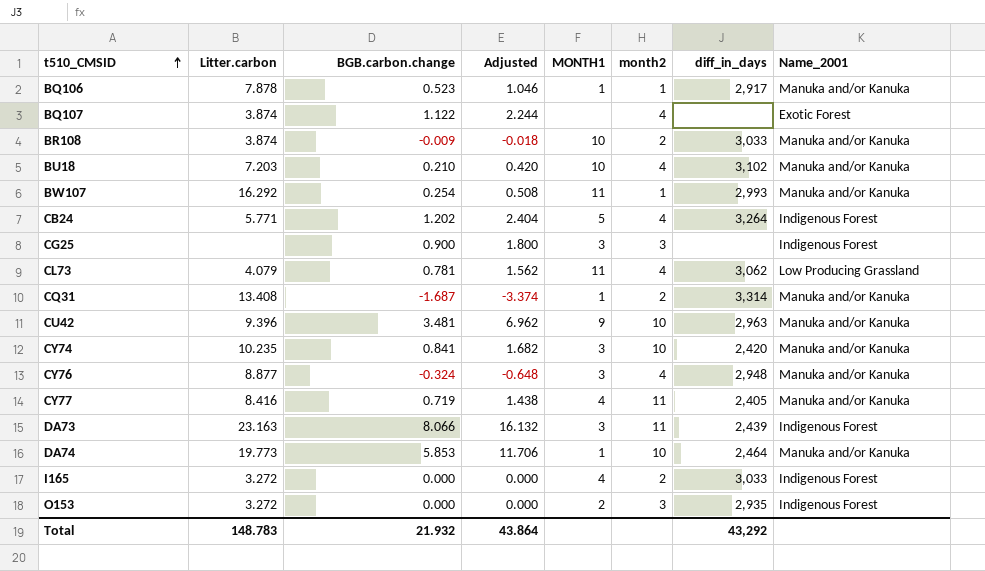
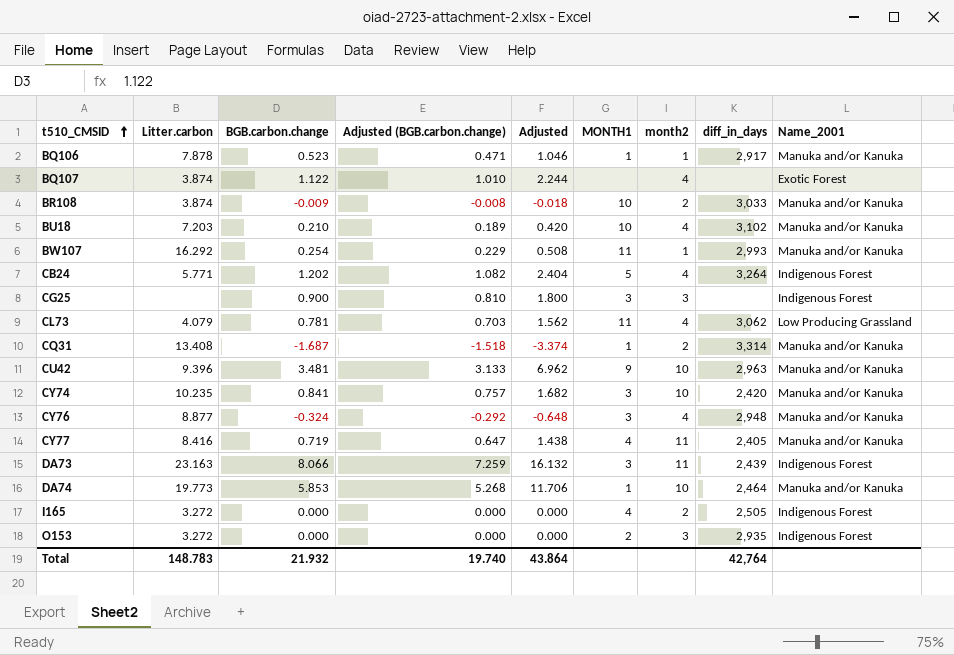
column Adjusted (BGB.carbon.change) | formula: none -> [BGB.carbon.change] * 0.9
I165 | diff_in_days: 3,033 -> 2,505
Total | diff_in_days: 43,292 -> 42,764

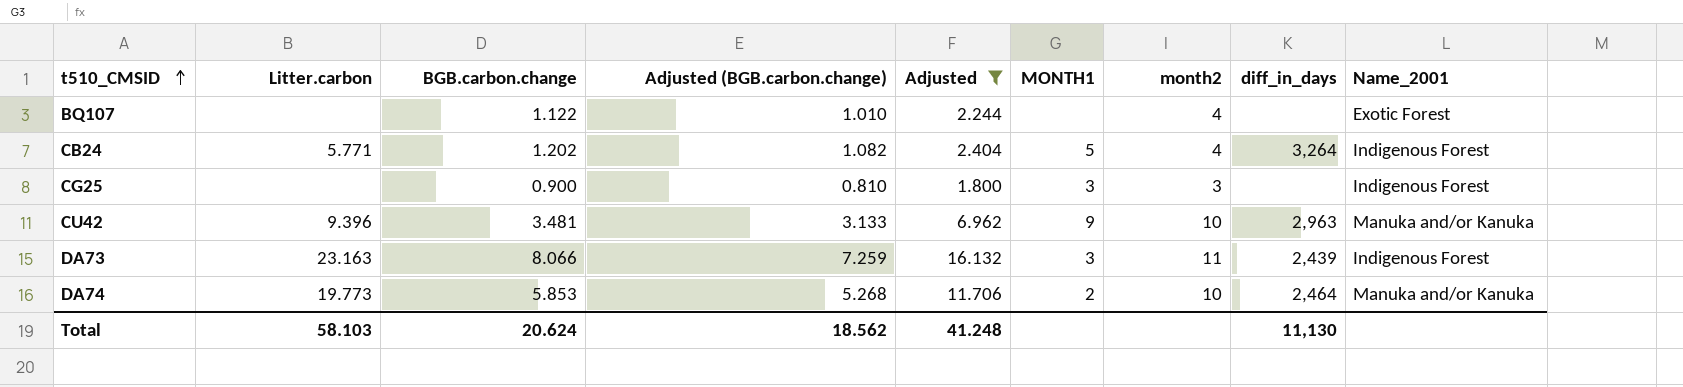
filter: none -> Adjusted >= 1.800
BQ107 | Litter.carbon: 3.874 -> none
DA74 | MONTH1: 1 -> 2
Total | Litter.carbon: 148.783 -> 58.103
Total | BGB.carbon.change: 21.932 -> 20.624
Total | Adjusted (BGB.carbon.change): 19.740 -> 18.562
Total | Adjusted: 43.864 -> 41.248
Total | diff_in_days: 42,764 -> 11,130

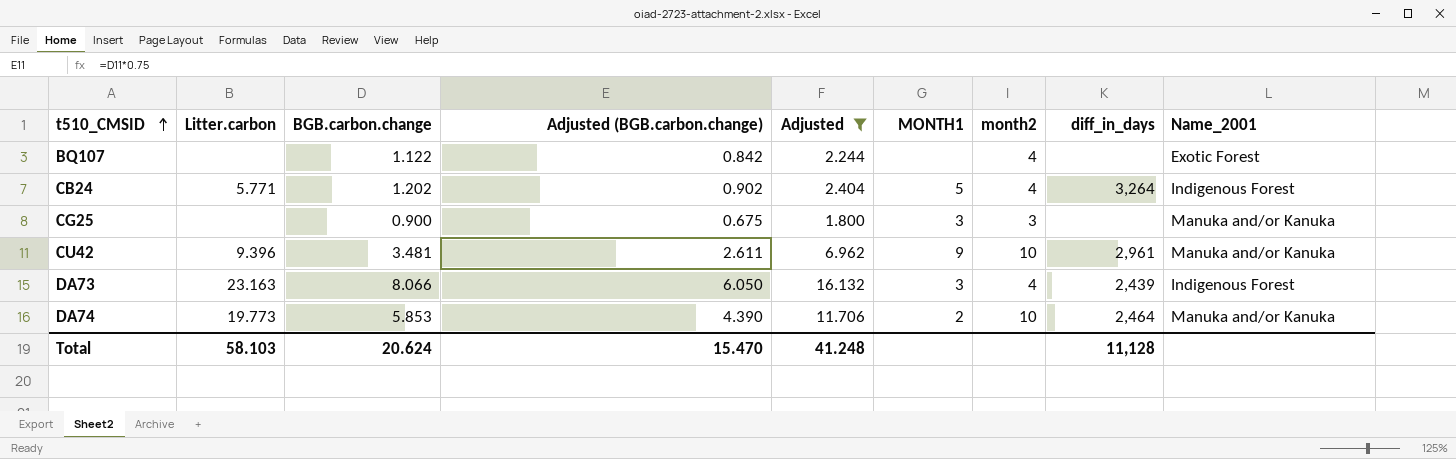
column Adjusted (BGB.carbon.change) | formula: [BGB.carbon.change] * 0.9 -> [BGB.carbon.change] * 0.75
CG25 | Name_2001: Indigenous Forest -> Manuka and/or Kanuka
CU42 | diff_in_days: 2,963 -> 2,961
DA73 | month2: 11 -> 4
Total | Adjusted (BGB.carbon.change): 18.562 -> 15.470
Total | diff_in_days: 11,130 -> 11,128

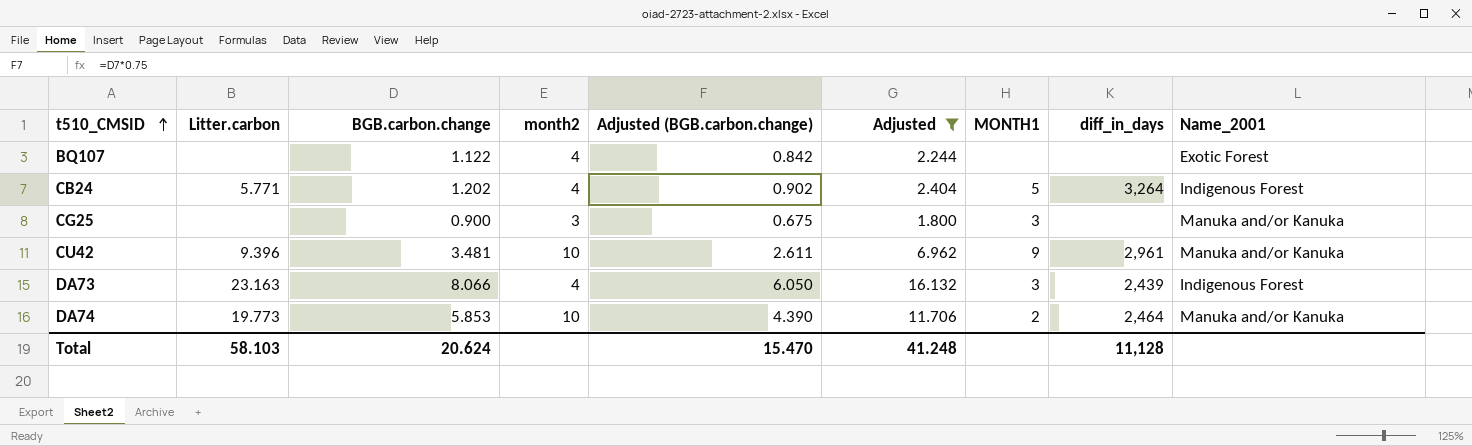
column month2 | position: 7 -> 4

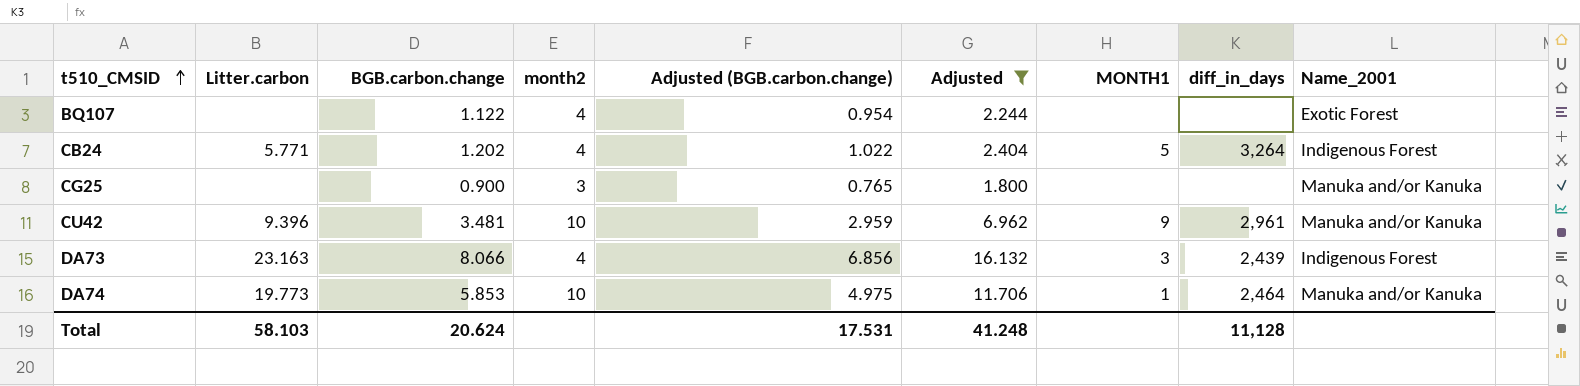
column Adjusted (BGB.carbon.change) | formula: [BGB.carbon.change] * 0.75 -> [BGB.carbon.change] * 0.85
CG25 | MONTH1: 3 -> none
DA74 | MONTH1: 2 -> 1
Total | Adjusted (BGB.carbon.change): 15.470 -> 17.531

